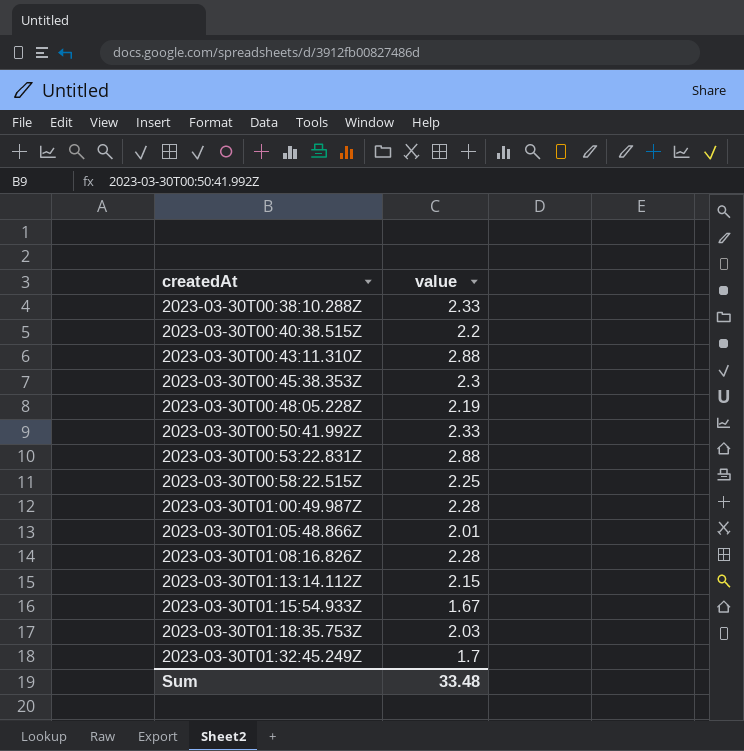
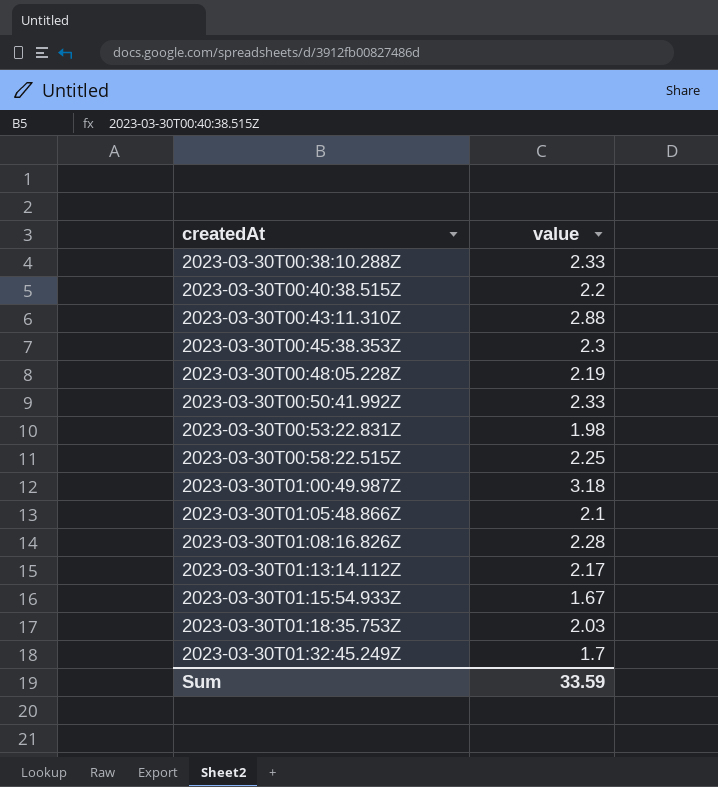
2023-03-30T00:53:22.831Z | value: 2.88 -> 1.98
2023-03-30T01:00:49.987Z | value: 2.28 -> 3.18
2023-03-30T01:05:48.866Z | value: 2.01 -> 2.1
2023-03-30T01:13:14.112Z | value: 2.15 -> 2.17
Sum | value: 33.48 -> 33.59

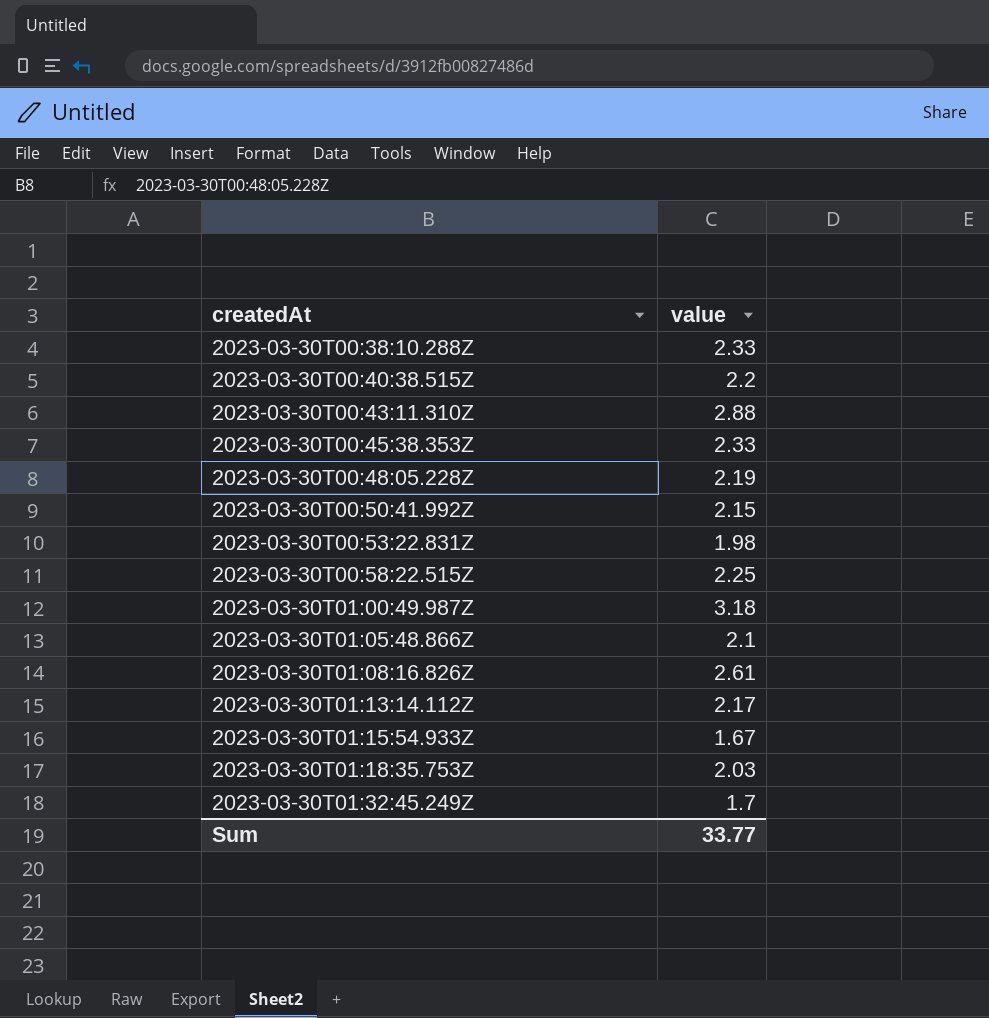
2023-03-30T00:45:38.353Z | value: 2.3 -> 2.33
2023-03-30T00:50:41.992Z | value: 2.33 -> 2.15
2023-03-30T01:08:16.826Z | value: 2.28 -> 2.61
Sum | value: 33.59 -> 33.77

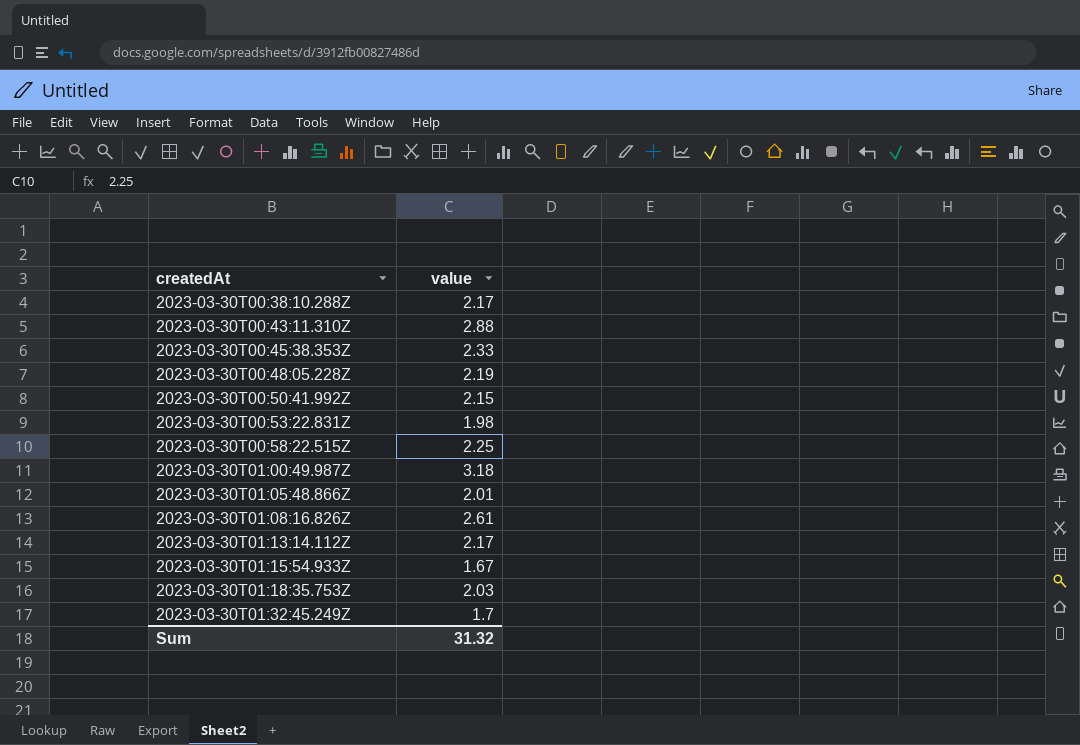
row 2023-03-30T00:40:38.515Z: 2.2 -> none
2023-03-30T00:38:10.288Z | value: 2.33 -> 2.17
2023-03-30T01:05:48.866Z | value: 2.1 -> 2.01
Sum | value: 33.77 -> 31.32

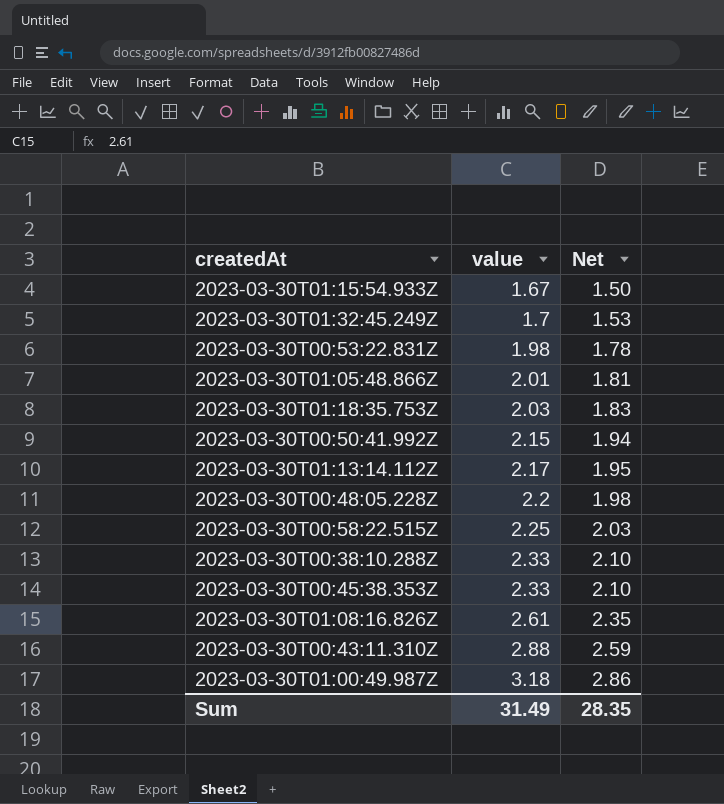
row order: createdAt ascending -> value ascending
column Net | formula: none -> [value] * 0.9
2023-03-30T00:48:05.228Z | value: 2.19 -> 2.2
2023-03-30T00:38:10.288Z | value: 2.17 -> 2.33
Sum | value: 31.32 -> 31.49

